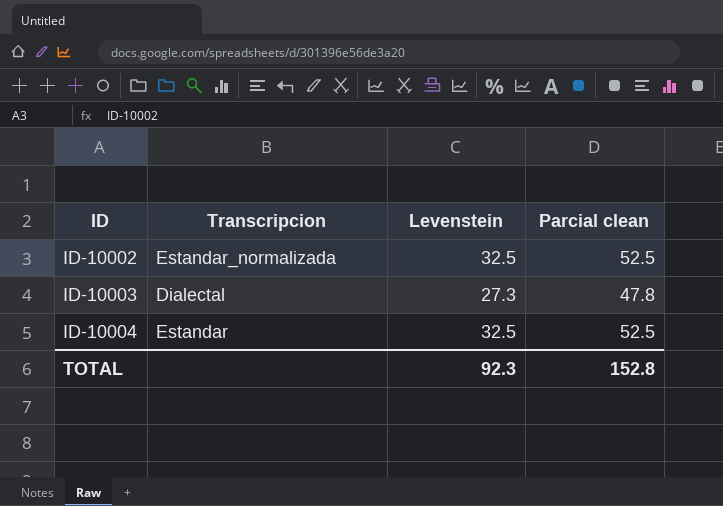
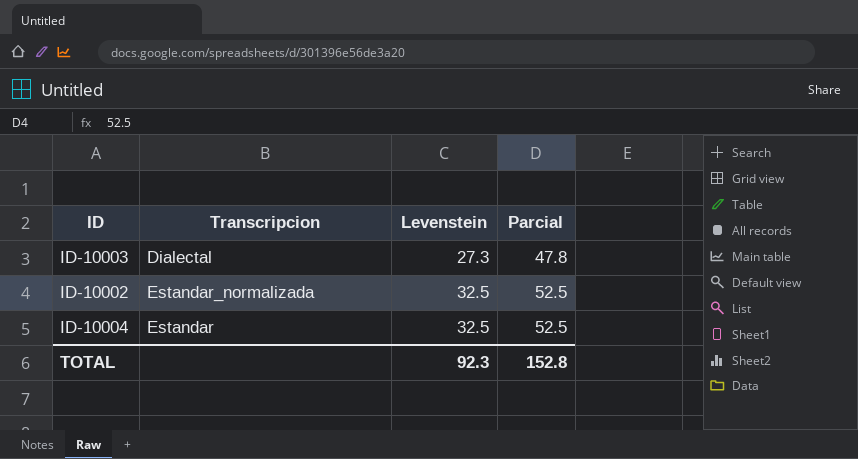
row order: ID ascending -> Levenstein ascending
column name: Parcial clean -> Parcial

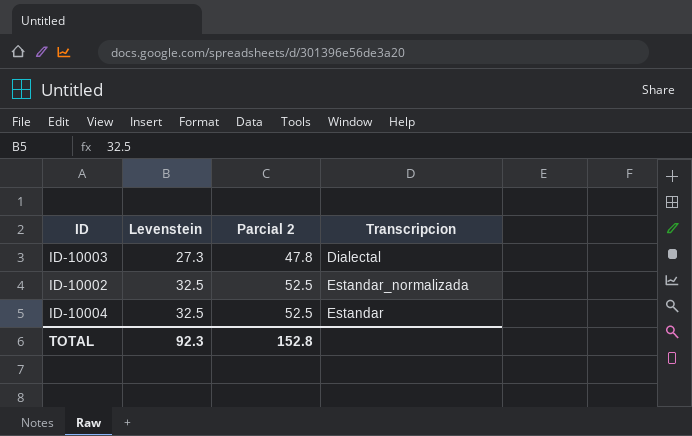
column name: Parcial -> Parcial 2
column Transcripcion | position: 2 -> 4

